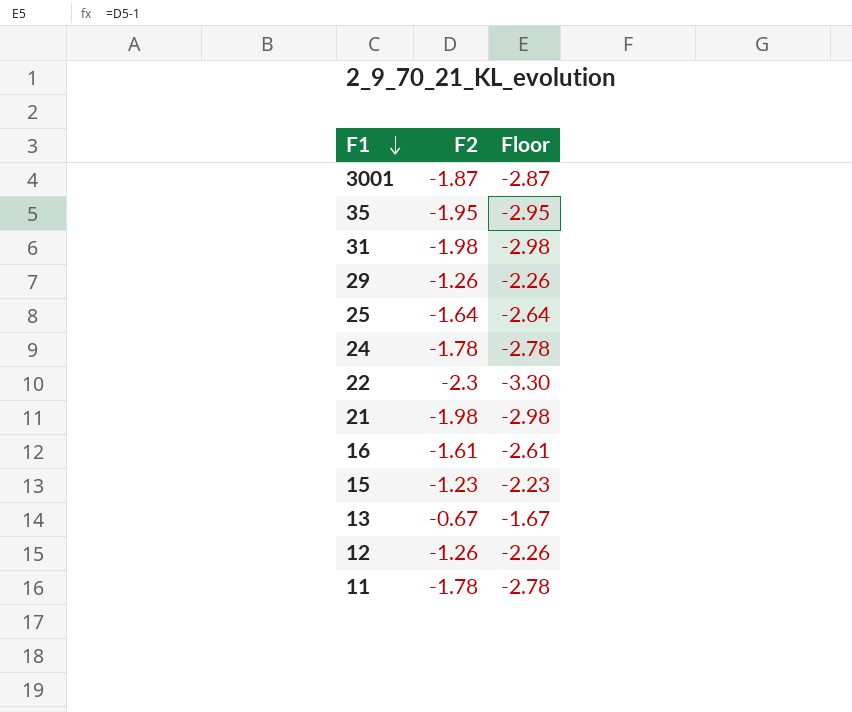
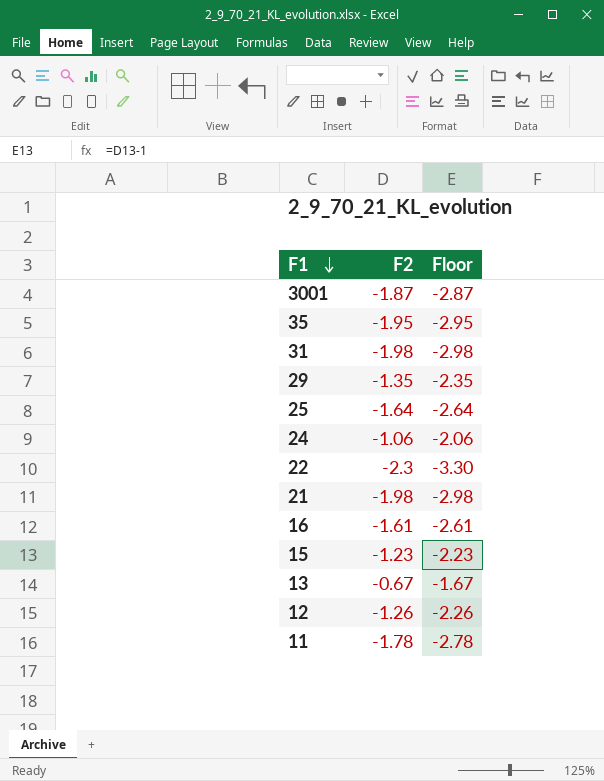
29 | F2: -1.26 -> -1.35
29 | Floor: -2.26 -> -2.35
24 | F2: -1.78 -> -1.06
24 | Floor: -2.78 -> -2.06

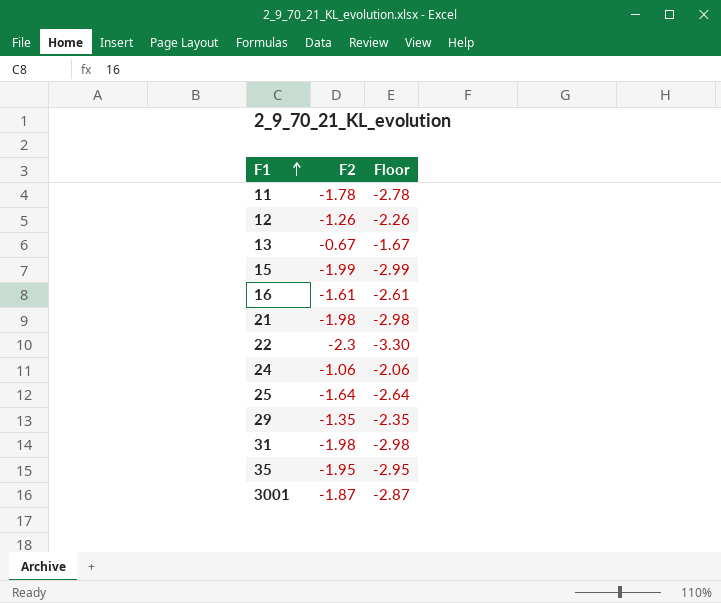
row order: F1 descending -> F1 ascending
15 | F2: -1.23 -> -1.99
15 | Floor: -2.23 -> -2.99

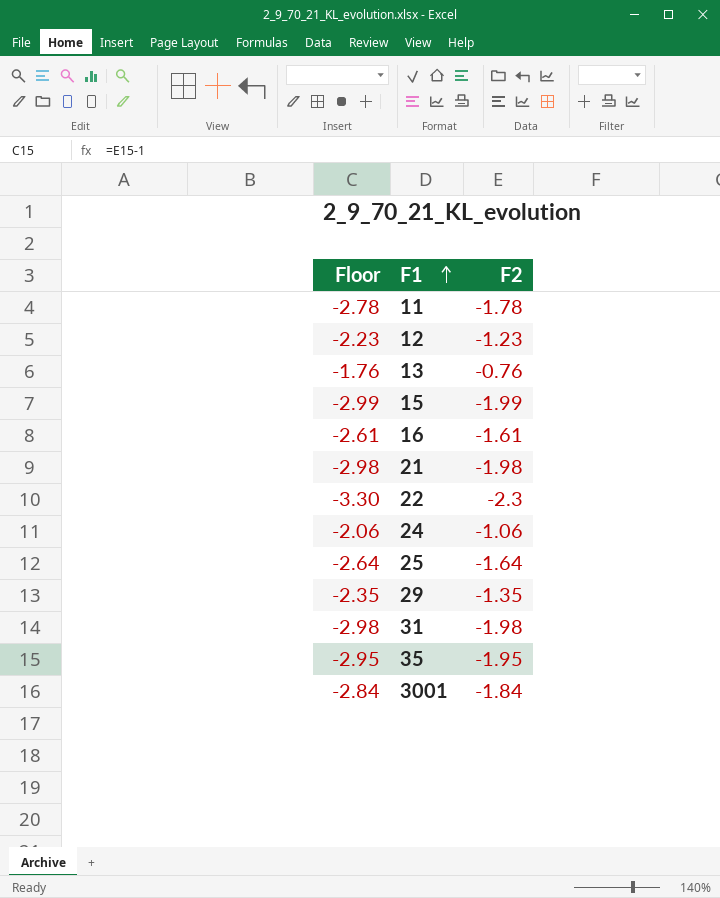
column Floor | position: 3 -> 1
12 | Floor: -2.26 -> -2.23
12 | F2: -1.26 -> -1.23
13 | Floor: -1.67 -> -1.76
13 | F2: -0.67 -> -0.76
3001 | Floor: -2.87 -> -2.84
3001 | F2: -1.87 -> -1.84

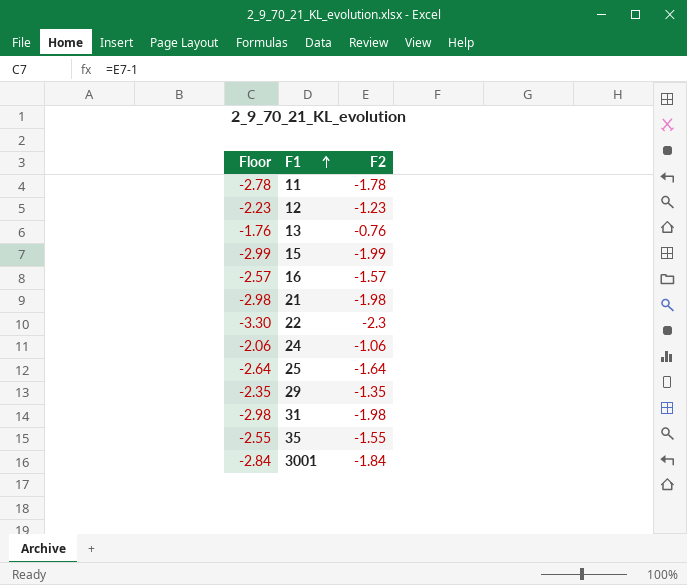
16 | Floor: -2.61 -> -2.57
16 | F2: -1.61 -> -1.57
35 | Floor: -2.95 -> -2.55
35 | F2: -1.95 -> -1.55

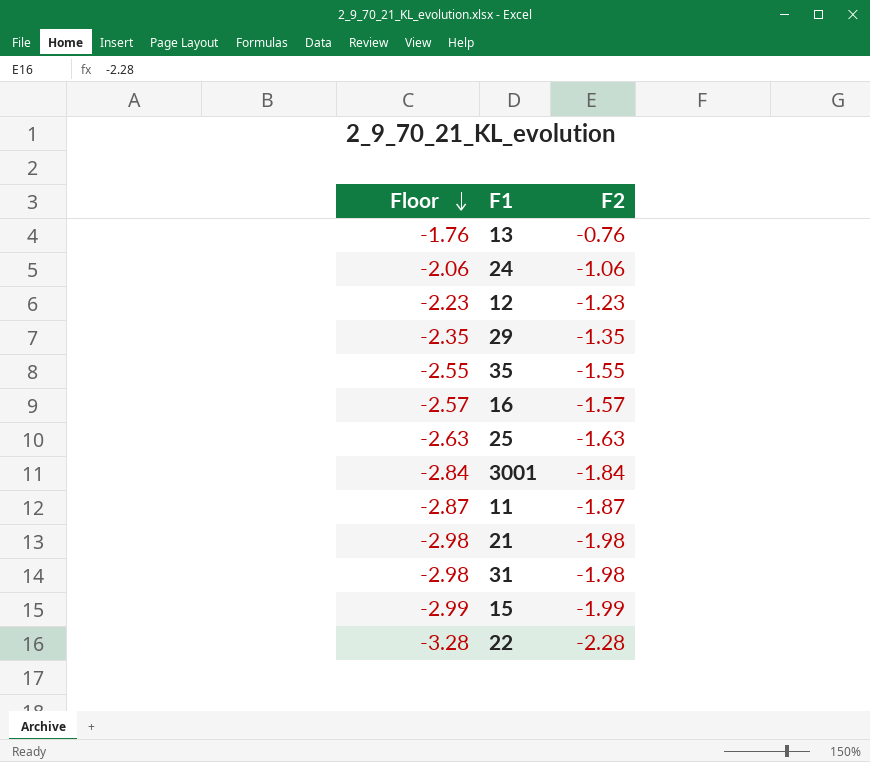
row order: F1 ascending -> Floor descending
25 | Floor: -2.64 -> -2.63
25 | F2: -1.64 -> -1.63
11 | Floor: -2.78 -> -2.87
11 | F2: -1.78 -> -1.87
22 | Floor: -3.30 -> -3.28
22 | F2: -2.3 -> -2.28

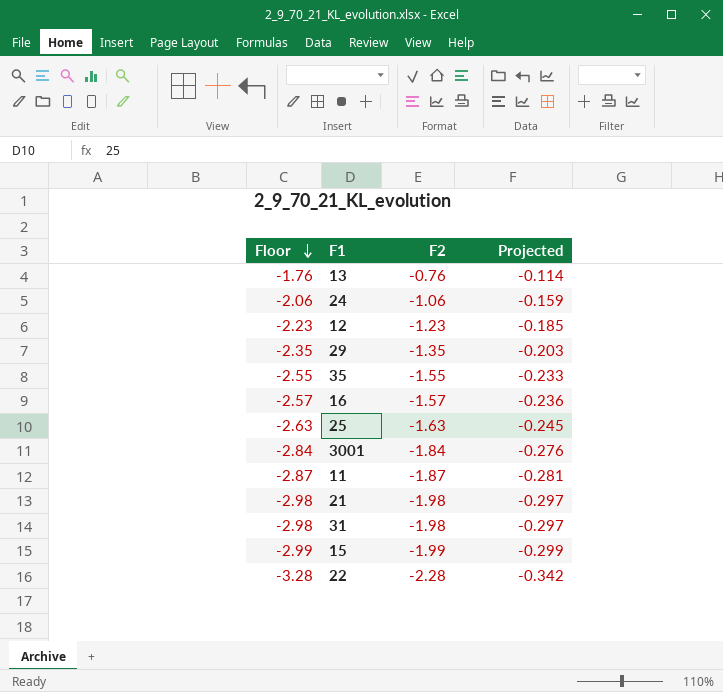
column Projected | formula: none -> [F2] * 0.15

